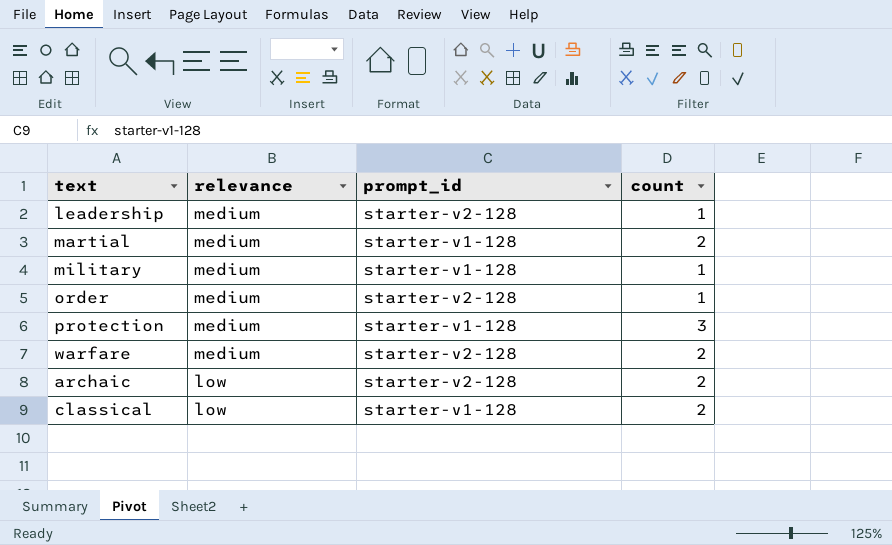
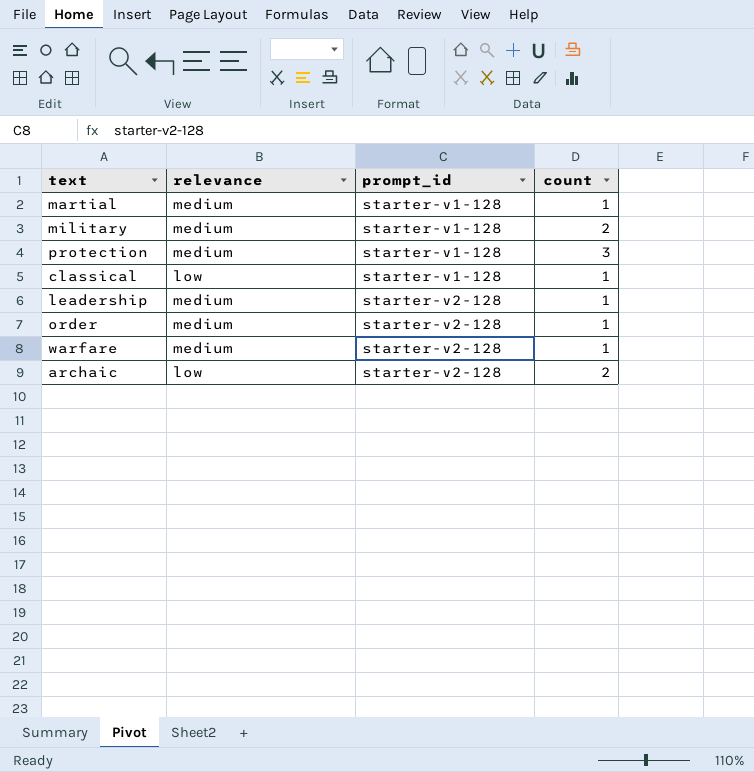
row order: relevance descending -> prompt_id ascending
martial | count: 2 -> 1
military | count: 1 -> 2
classical | count: 2 -> 1
warfare | count: 2 -> 1

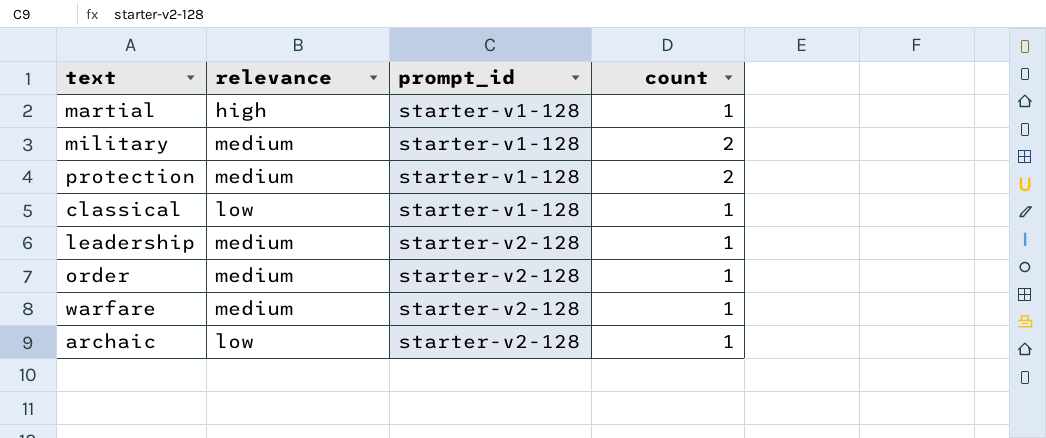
martial | relevance: medium -> high
protection | count: 3 -> 2
archaic | count: 2 -> 1

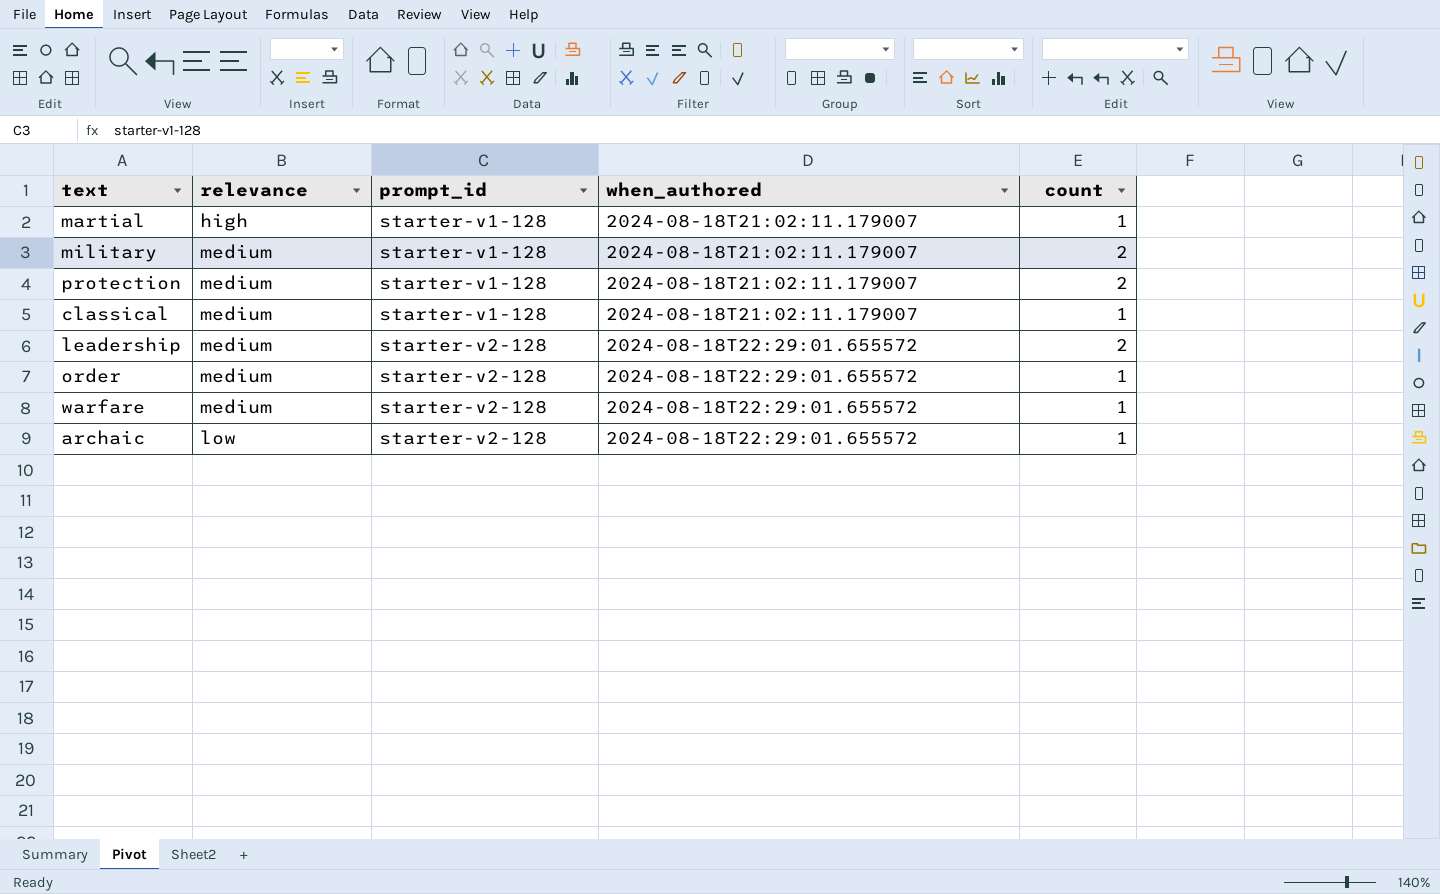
column when_authored | position: none -> 4
classical | relevance: low -> medium
leadership | count: 1 -> 2

